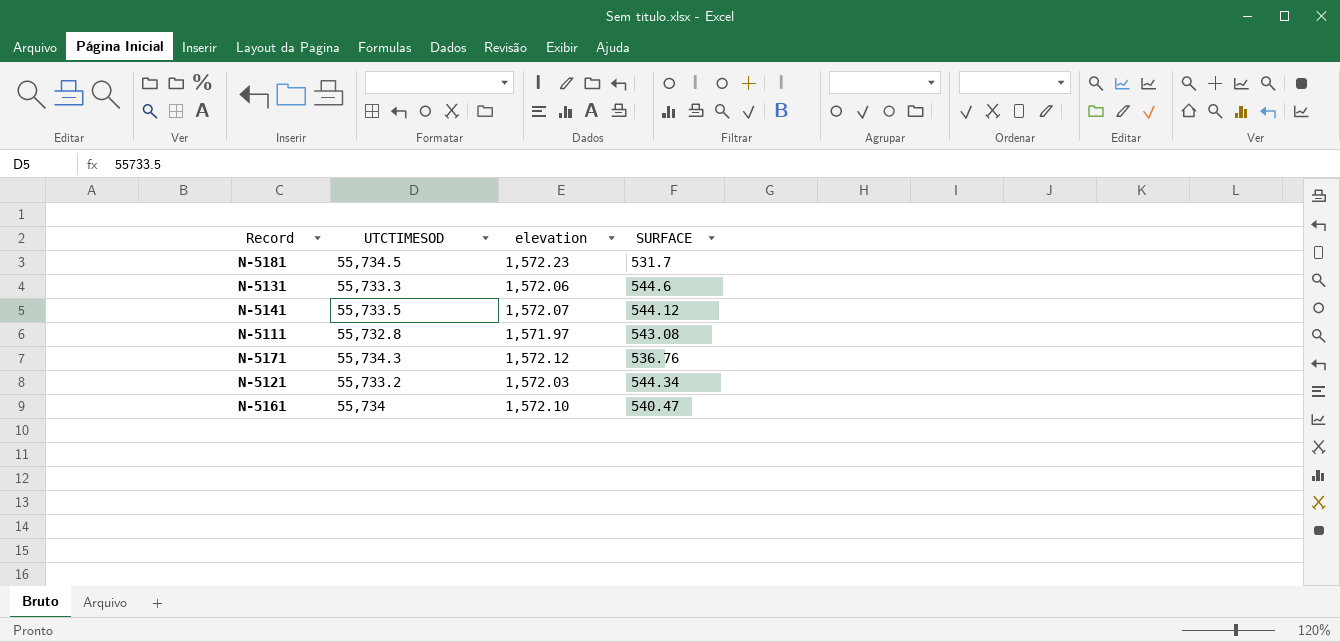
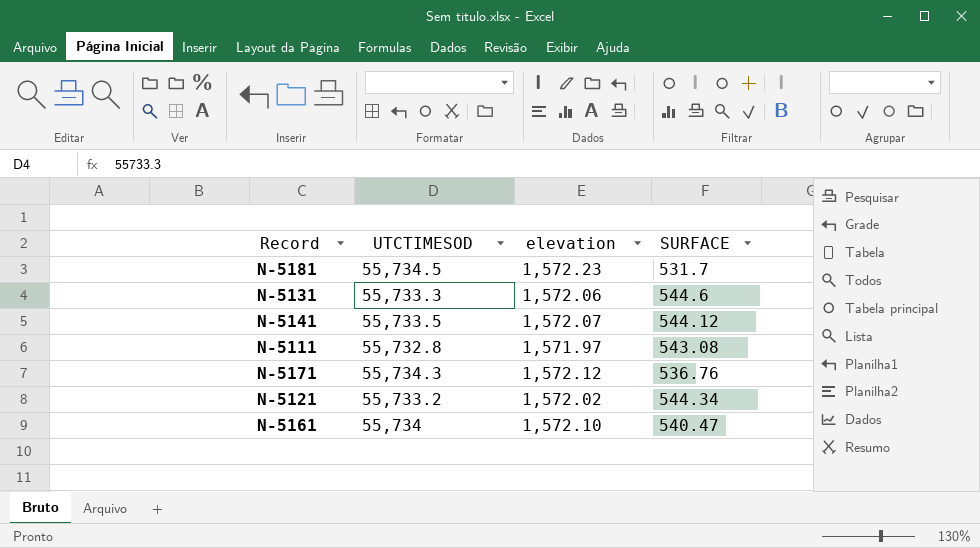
N-5121 | elevation: 1,572.03 -> 1,572.02

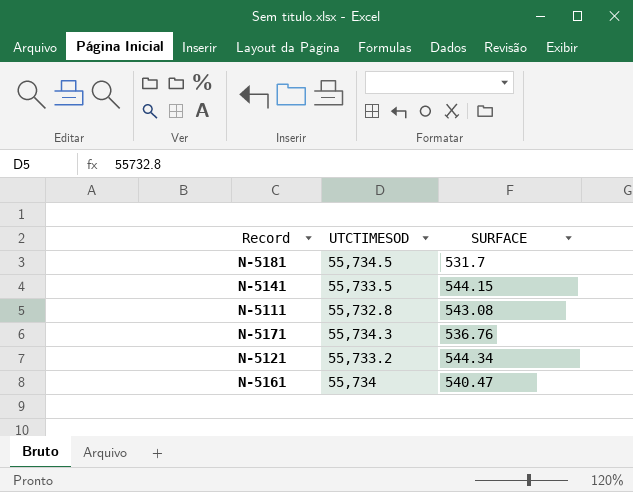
column elevation | position: 3 -> none
row N-5131: 55,733.3 | 1,572.06 | 544.6 -> none
N-5141 | SURFACE: 544.12 -> 544.15

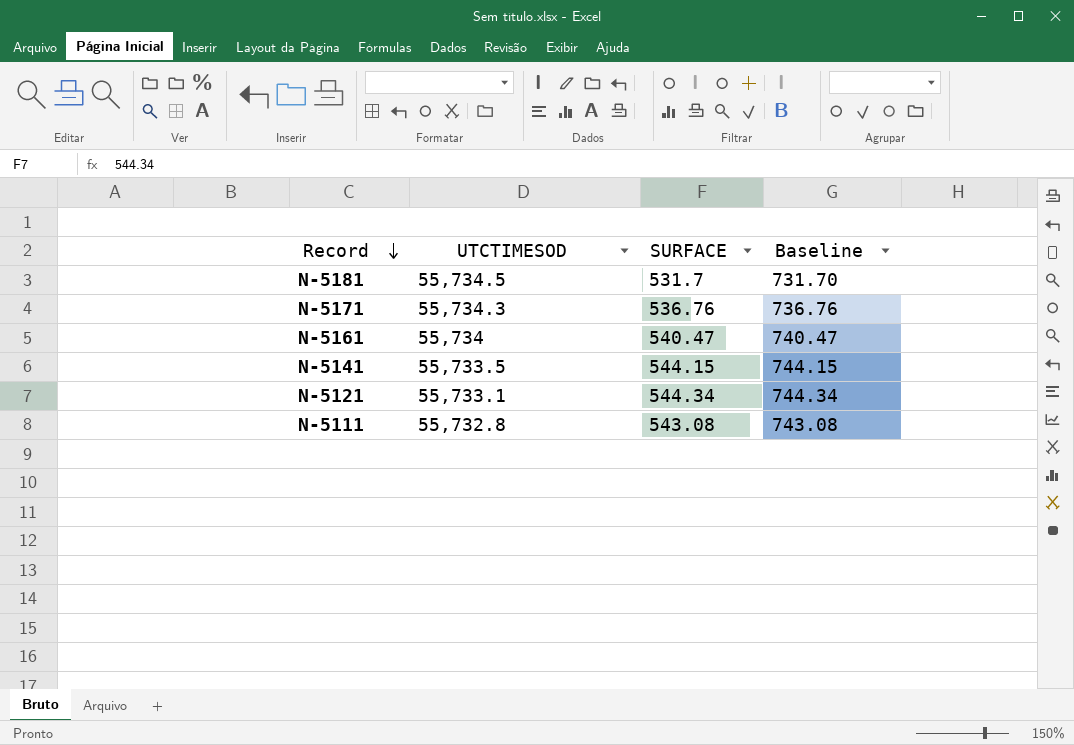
row order: none -> Record descending
column Baseline | formula: none -> [SURFACE] + 200
N-5121 | UTCTIMESOD: 55,733.2 -> 55,733.1

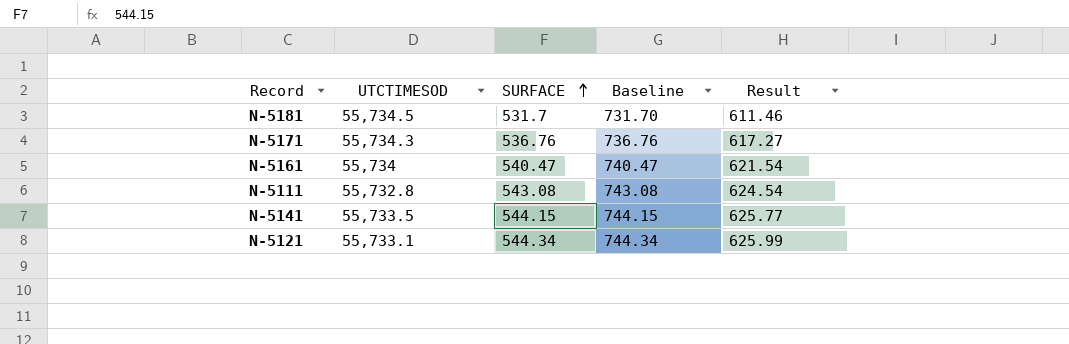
row order: Record descending -> SURFACE ascending
column Result | formula: none -> [SURFACE] * 1.15

